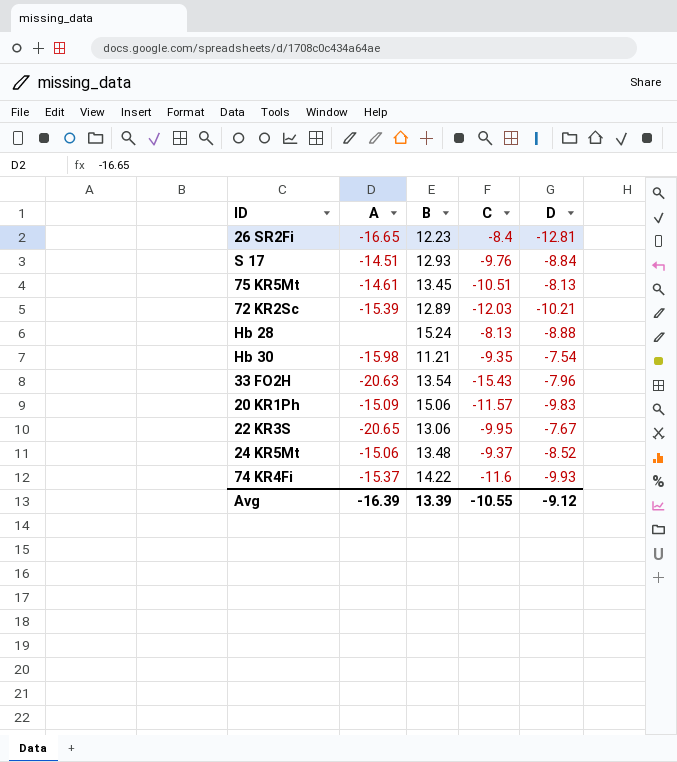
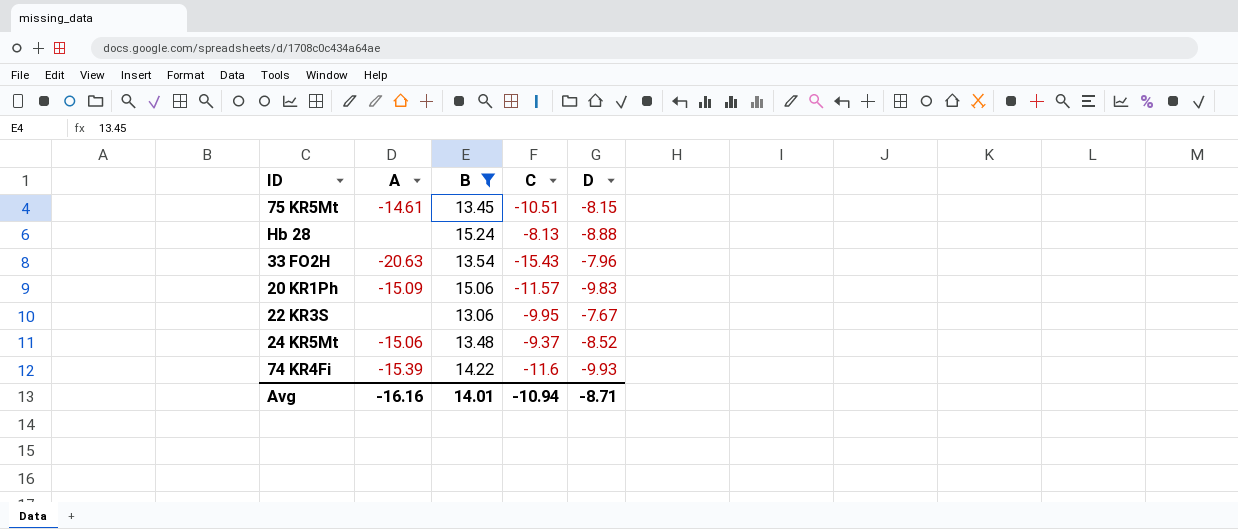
filter: none -> B >= 13.06
75 KR5Mt | D: -8.13 -> -8.15
22 KR3S | A: -20.65 -> none
74 KR4Fi | A: -15.37 -> -15.39
Avg | A: -16.39 -> -16.16
Avg | B: 13.39 -> 14.01
Avg | C: -10.55 -> -10.94
Avg | D: -9.12 -> -8.71

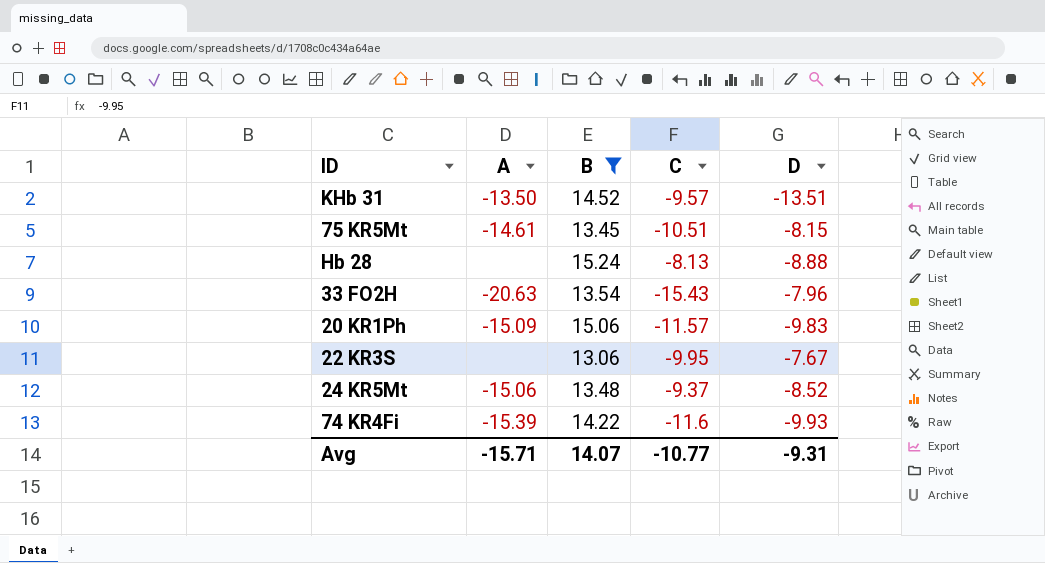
row KHb 31: none -> -13.50 | 14.52 | -9.57 | -13.51
Avg | A: -16.16 -> -15.71
Avg | B: 14.01 -> 14.07
Avg | C: -10.94 -> -10.77
Avg | D: -8.71 -> -9.31

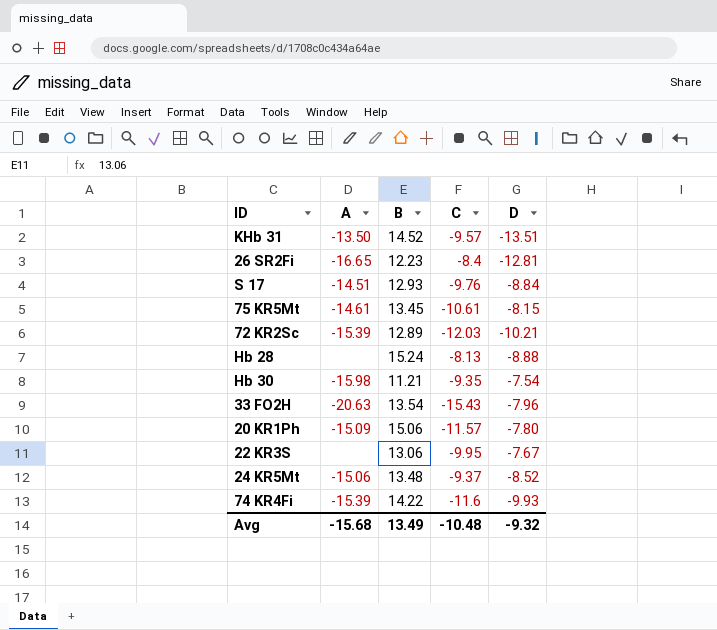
filter: B >= 13.06 -> none
75 KR5Mt | C: -10.51 -> -10.61
20 KR1Ph | D: -9.83 -> -7.80
Avg | A: -15.71 -> -15.68
Avg | B: 14.07 -> 13.49
Avg | C: -10.77 -> -10.48
Avg | D: -9.31 -> -9.32

